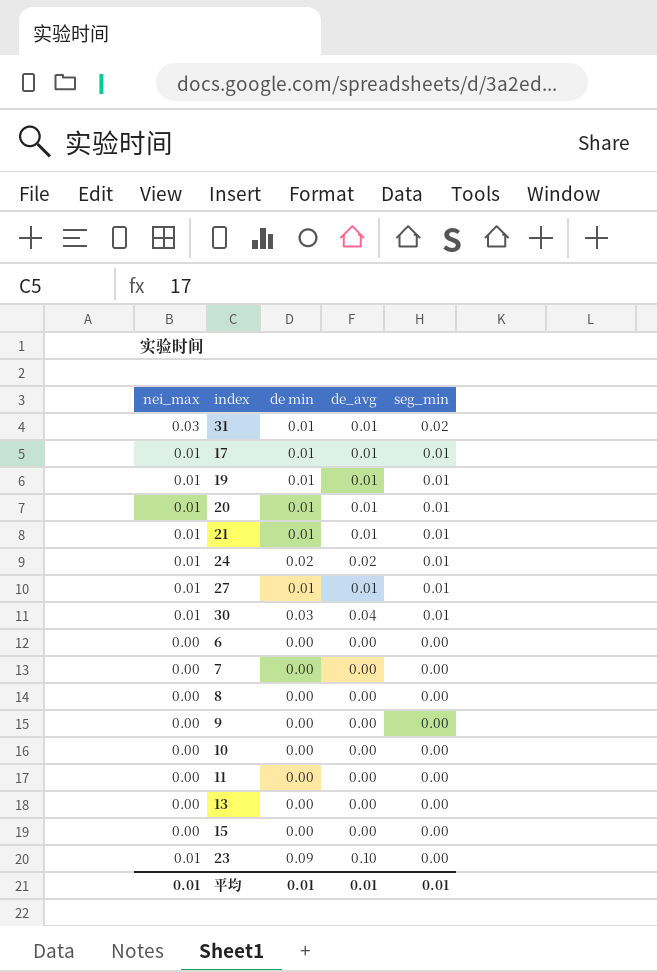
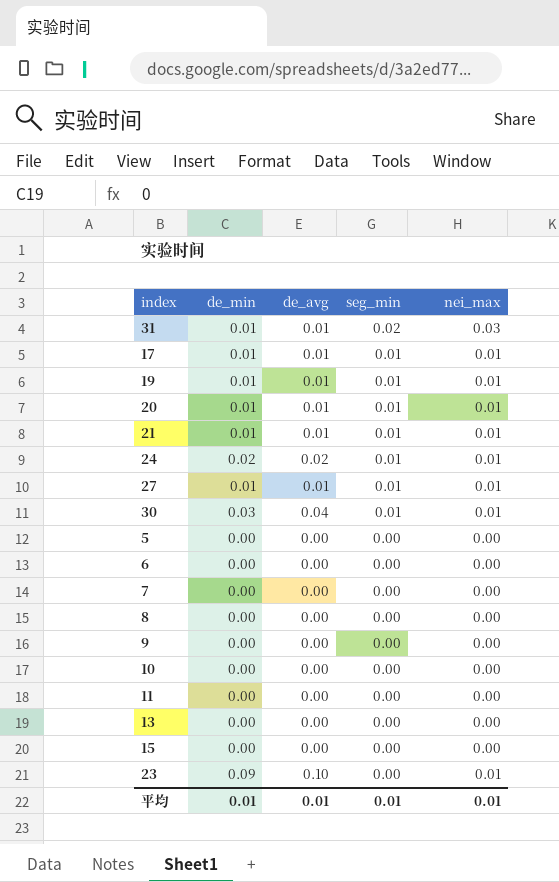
column name: de min -> de_min
column nei_max | position: 1 -> 5
row 5: none -> 0.00 | 0.00 | 0.00 | 0.00

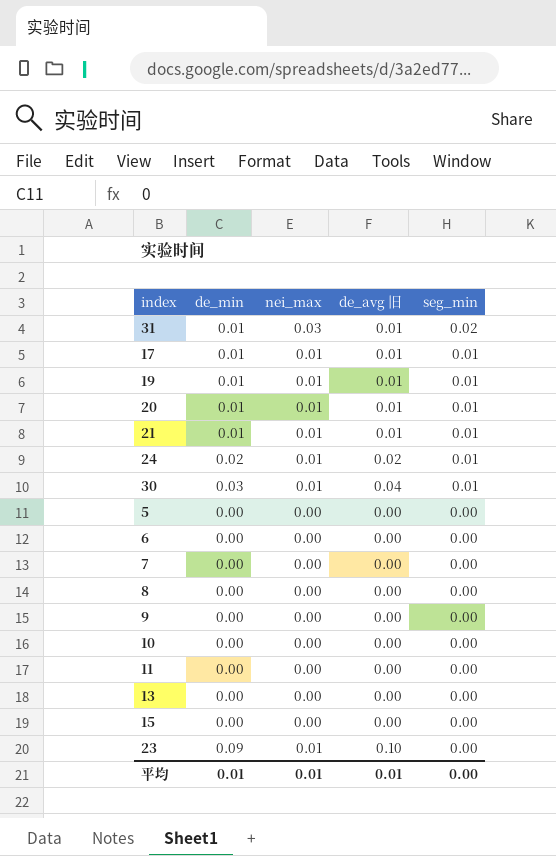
column nei_max | position: 5 -> 3
column name: de_avg -> de_avg 旧
row 27: 0.01 | 0.01 | 0.01 | 0.01 -> none
平均 | seg_min: 0.01 -> 0.00

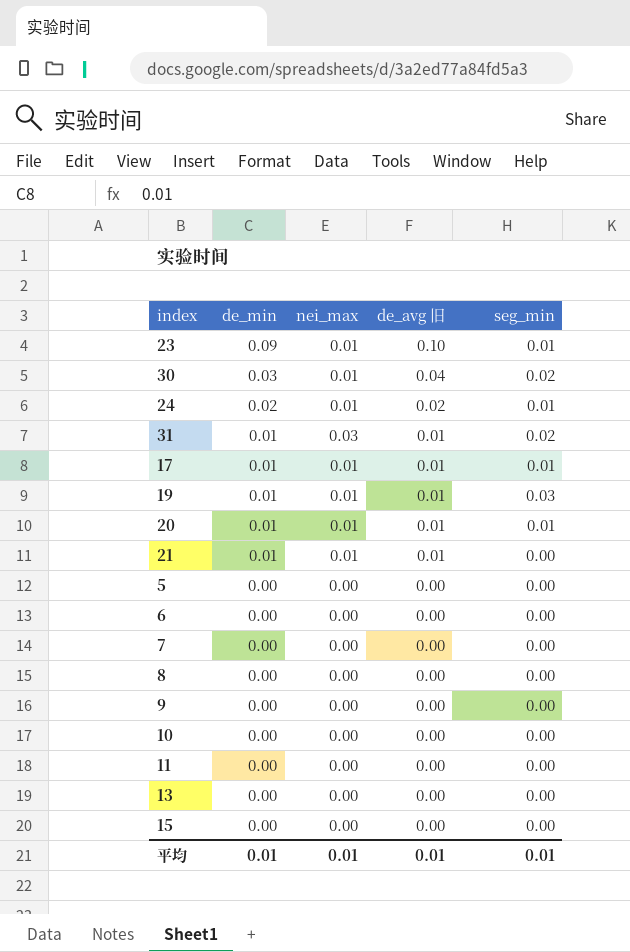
row order: seg_min descending -> de_min descending
23 | seg_min: 0.00 -> 0.01
30 | seg_min: 0.01 -> 0.02
19 | seg_min: 0.01 -> 0.03
21 | seg_min: 0.01 -> 0.00
平均 | seg_min: 0.00 -> 0.01

